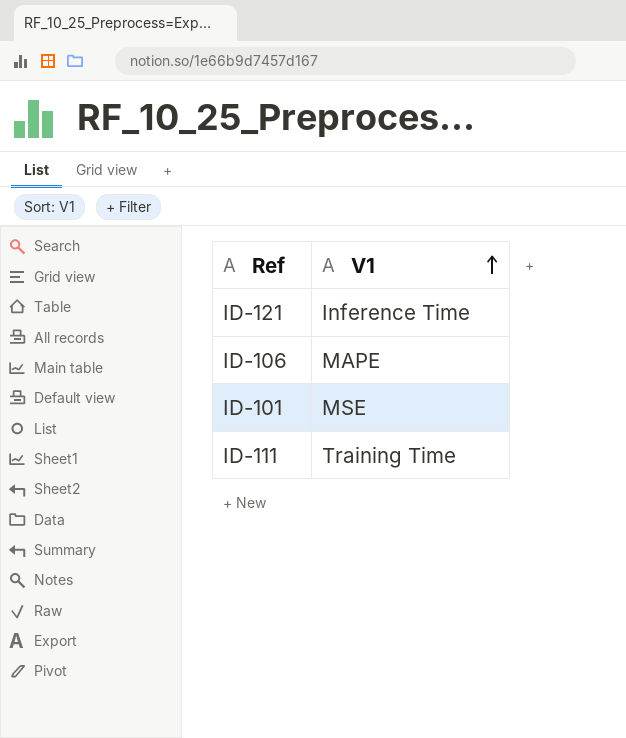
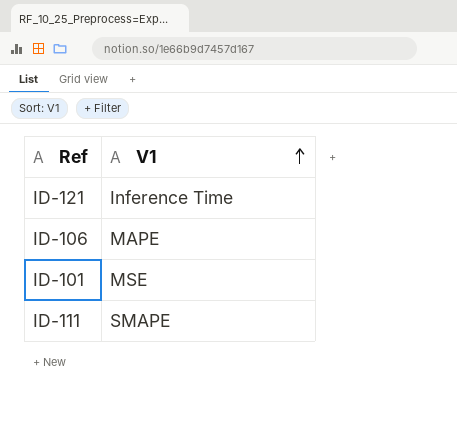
ID-111 | V1: Training Time -> SMAPE

